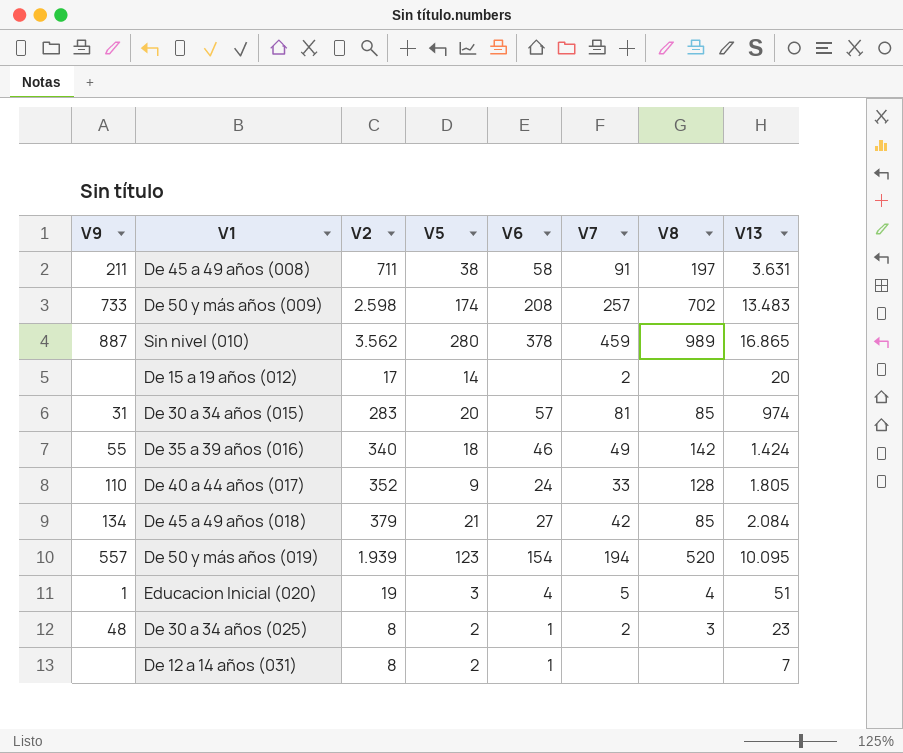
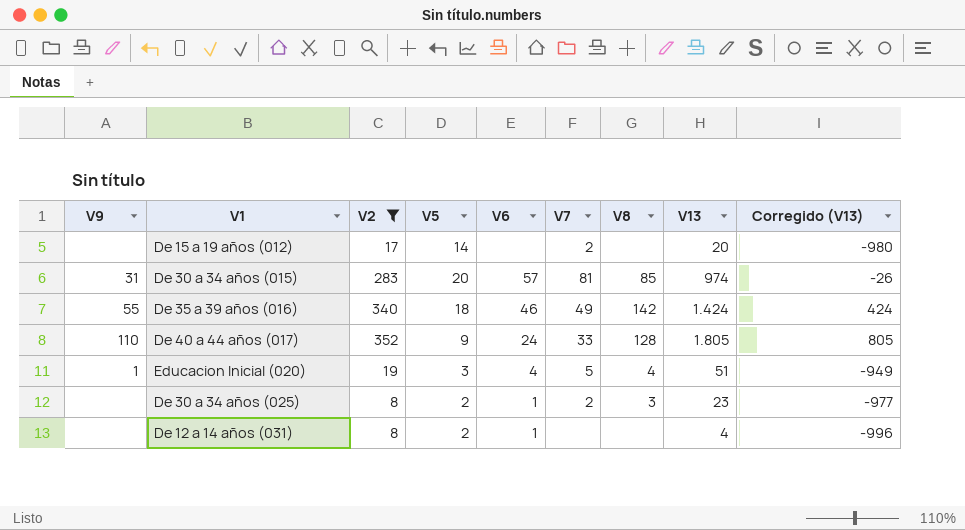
filter: none -> V2 <= 352
column Corregido (V13) | formula: none -> [V13] - 1000
De 30 a 34 años (025) | V9: 48 -> none
De 12 a 14 años (031) | V13: 7 -> 4

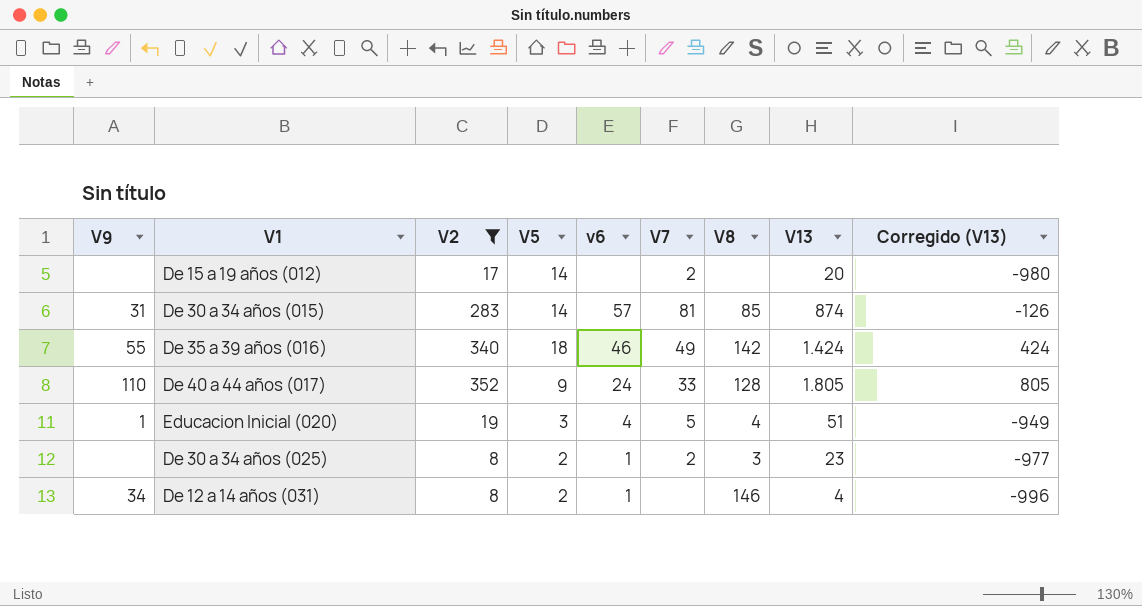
column name: V6 -> v6
De 30 a 34 años (015) | V5: 20 -> 14
De 30 a 34 años (015) | V13: 974 -> 874
De 30 a 34 años (015) | Corregido (V13): -26 -> -126
De 12 a 14 años (031) | V9: none -> 34
De 12 a 14 años (031) | V8: none -> 146

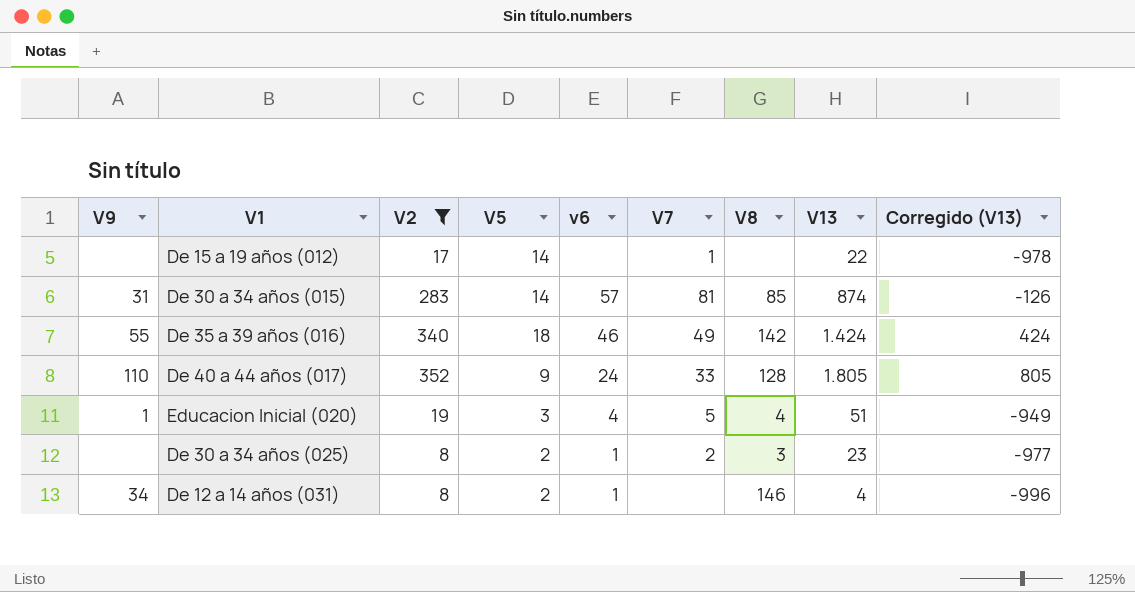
De 15 a 19 años (012) | V7: 2 -> 1
De 15 a 19 años (012) | V13: 20 -> 22
De 15 a 19 años (012) | Corregido (V13): -980 -> -978

